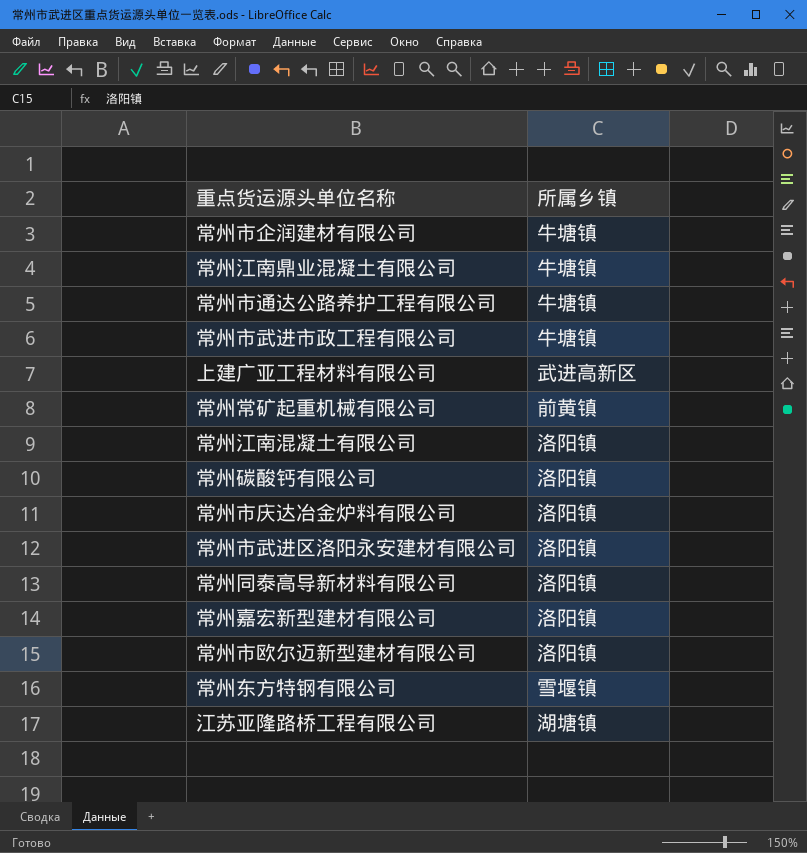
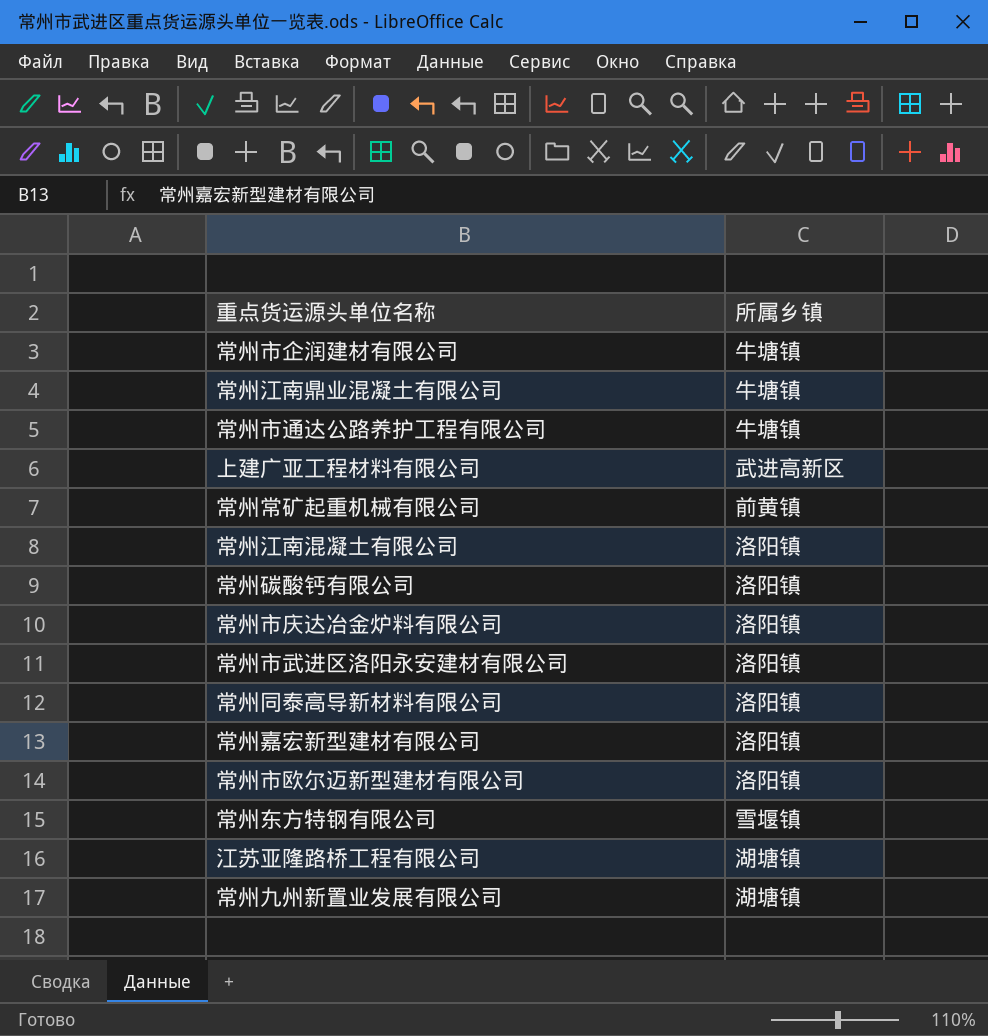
row 常州市武进市政工程有限公司: 牛塘镇 -> none
row 常州九州新置业发展有限公司: none -> 湖塘镇

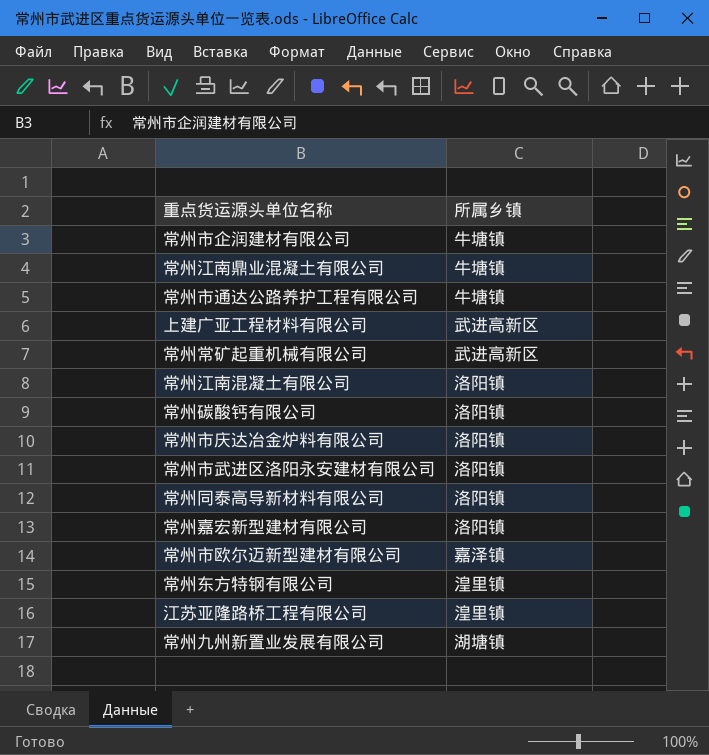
常州常矿起重机械有限公司 | 所属乡镇: 前黄镇 -> 武进高新区
常州市欧尔迈新型建材有限公司 | 所属乡镇: 洛阳镇 -> 嘉泽镇
常州东方特钢有限公司 | 所属乡镇: 雪堰镇 -> 湟里镇
江苏亚隆路桥工程有限公司 | 所属乡镇: 湖塘镇 -> 湟里镇

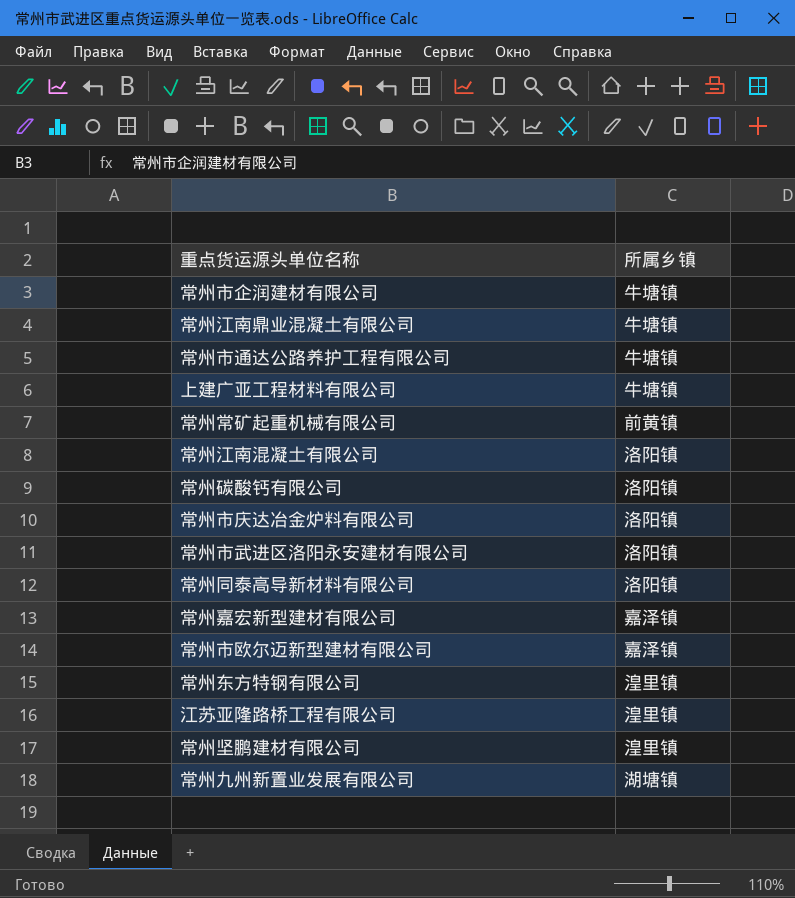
上建广亚工程材料有限公司 | 所属乡镇: 武进高新区 -> 牛塘镇
常州常矿起重机械有限公司 | 所属乡镇: 武进高新区 -> 前黄镇
常州嘉宏新型建材有限公司 | 所属乡镇: 洛阳镇 -> 嘉泽镇
row 常州坚鹏建材有限公司: none -> 湟里镇

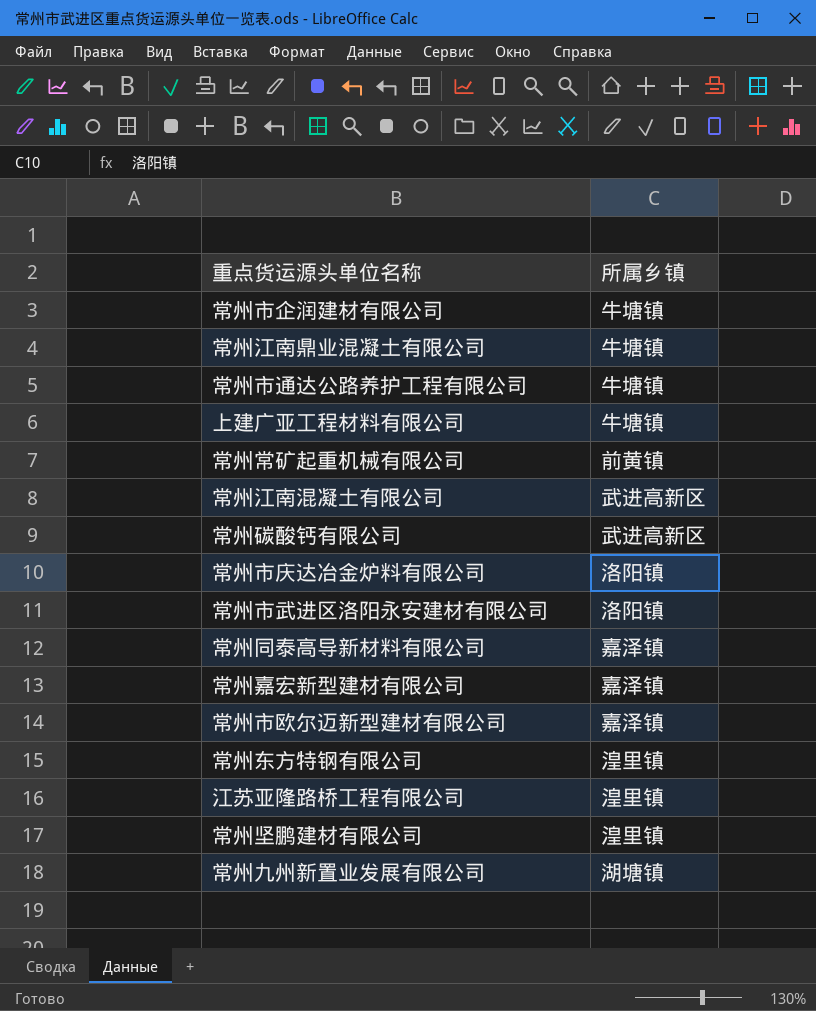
常州江南混凝土有限公司 | 所属乡镇: 洛阳镇 -> 武进高新区
常州碳酸钙有限公司 | 所属乡镇: 洛阳镇 -> 武进高新区
常州同泰高导新材料有限公司 | 所属乡镇: 洛阳镇 -> 嘉泽镇

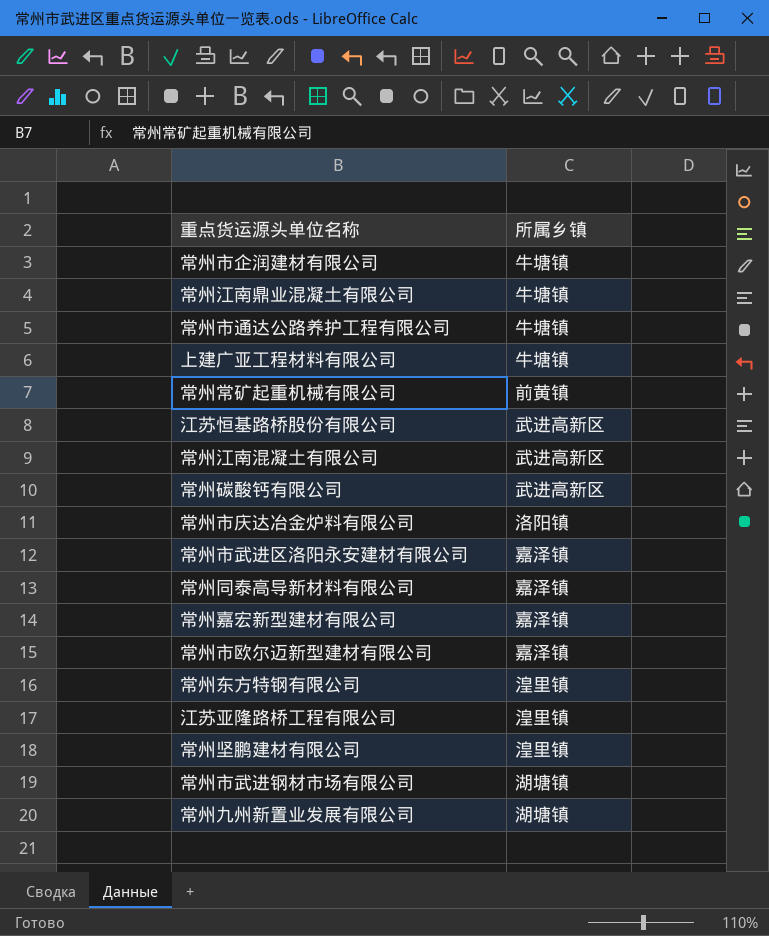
row 江苏恒基路桥股份有限公司: none -> 武进高新区
常州市武进区洛阳永安建材有限公司 | 所属乡镇: 洛阳镇 -> 嘉泽镇
row 常州市武进钢材市场有限公司: none -> 湖塘镇

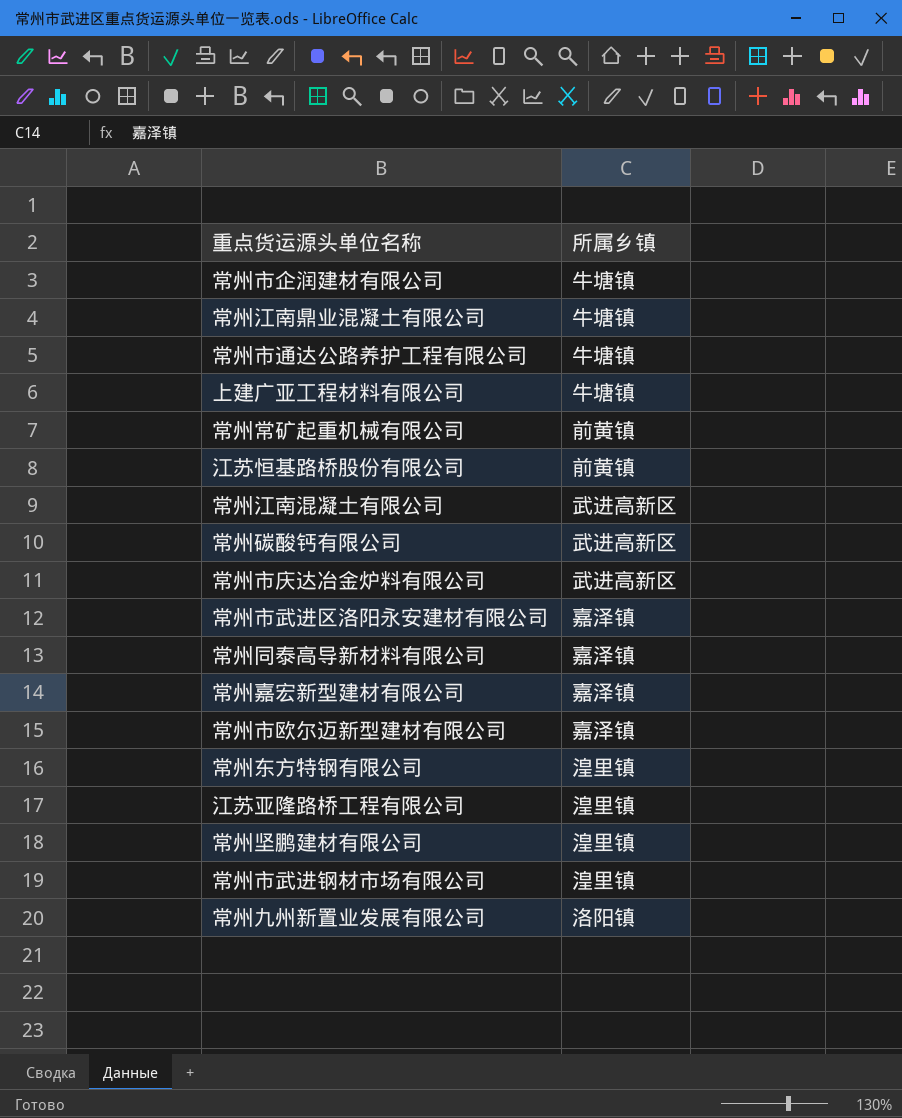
江苏恒基路桥股份有限公司 | 所属乡镇: 武进高新区 -> 前黄镇
常州市庆达冶金炉料有限公司 | 所属乡镇: 洛阳镇 -> 武进高新区
常州市武进钢材市场有限公司 | 所属乡镇: 湖塘镇 -> 湟里镇
常州九州新置业发展有限公司 | 所属乡镇: 湖塘镇 -> 洛阳镇

